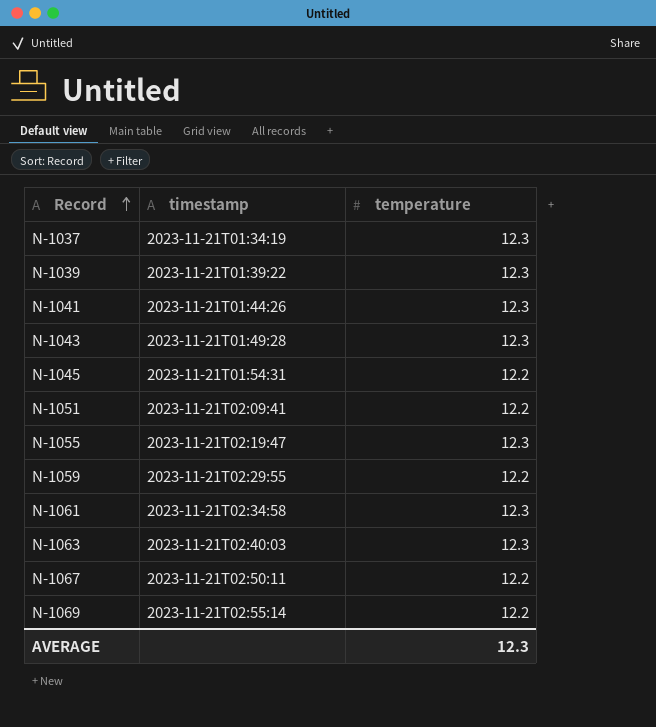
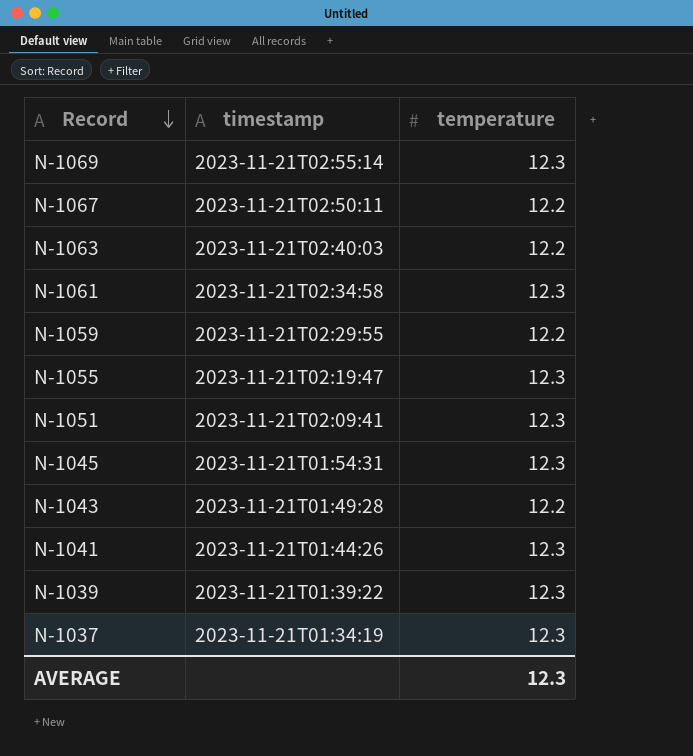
row order: Record ascending -> Record descending
N-1069 | temperature: 12.2 -> 12.3
N-1063 | temperature: 12.3 -> 12.2
N-1051 | temperature: 12.2 -> 12.3
N-1045 | temperature: 12.2 -> 12.3
N-1043 | temperature: 12.3 -> 12.2

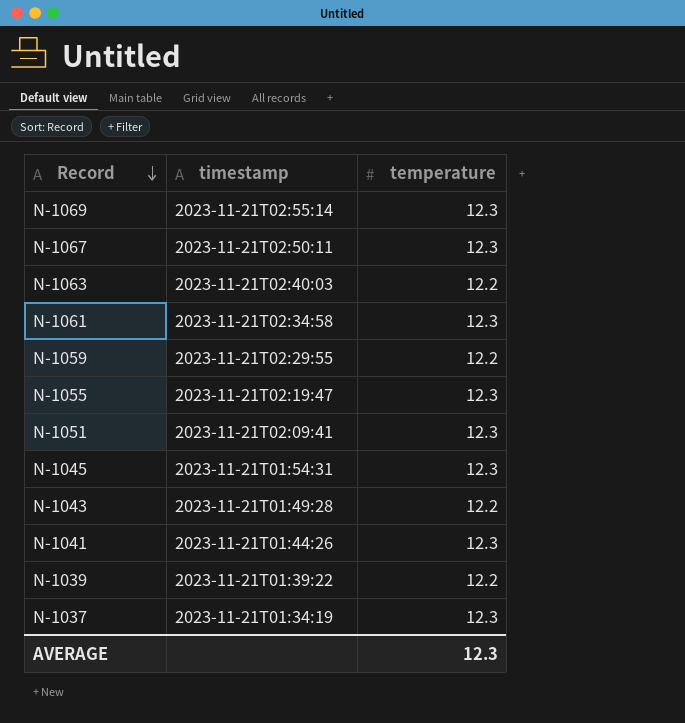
N-1067 | temperature: 12.2 -> 12.3
N-1039 | temperature: 12.3 -> 12.2

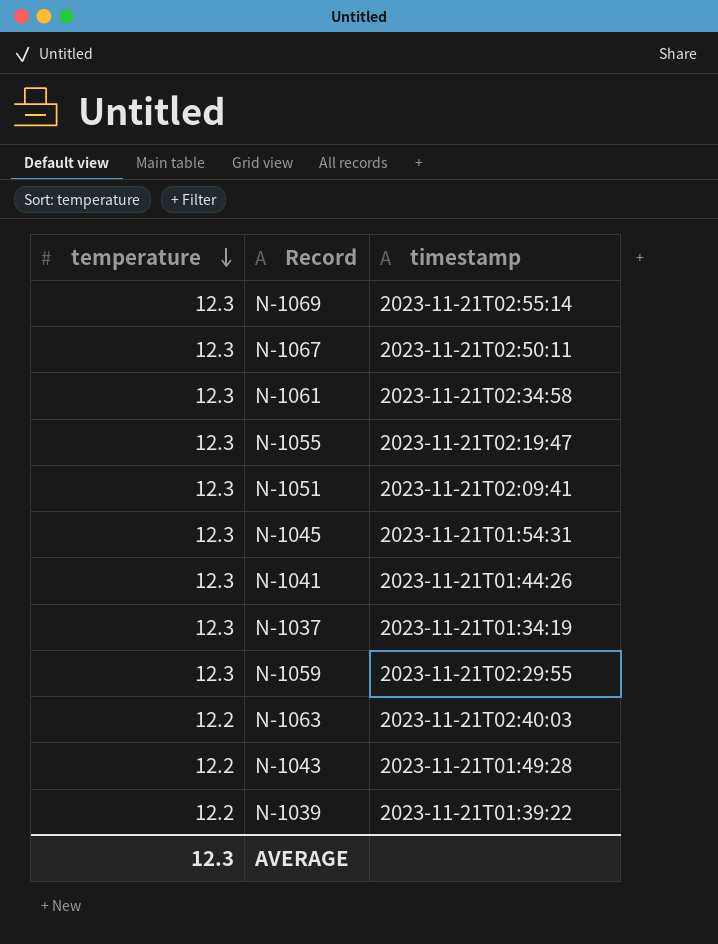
row order: Record descending -> temperature descending
column temperature | position: 3 -> 1
N-1059 | temperature: 12.2 -> 12.3

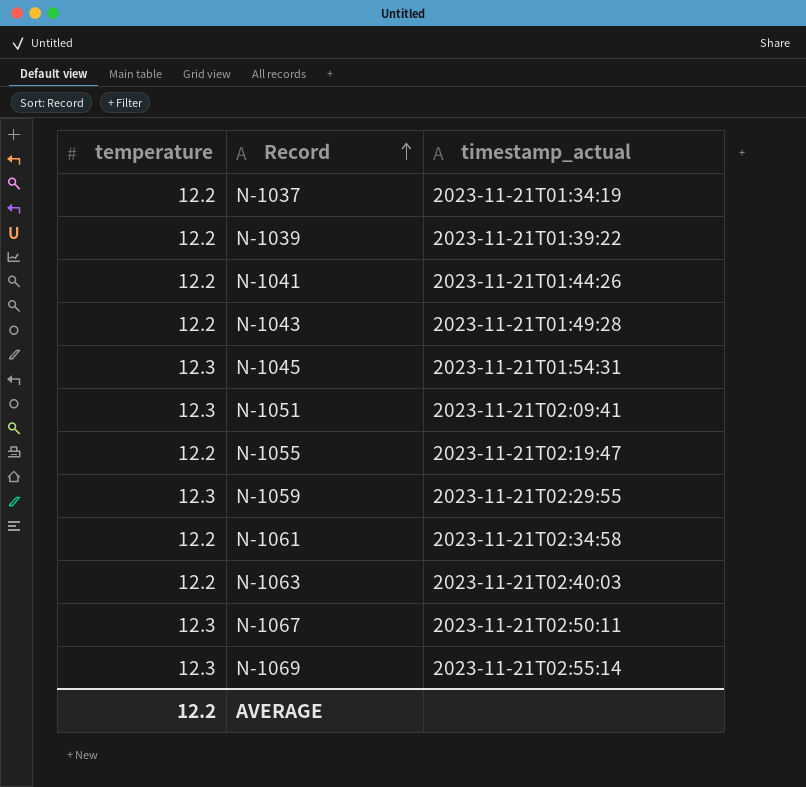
row order: temperature descending -> Record ascending
column name: timestamp -> timestamp_actual
N-1037 | temperature: 12.3 -> 12.2
N-1041 | temperature: 12.3 -> 12.2
N-1055 | temperature: 12.3 -> 12.2
N-1061 | temperature: 12.3 -> 12.2
AVERAGE | temperature: 12.3 -> 12.2

